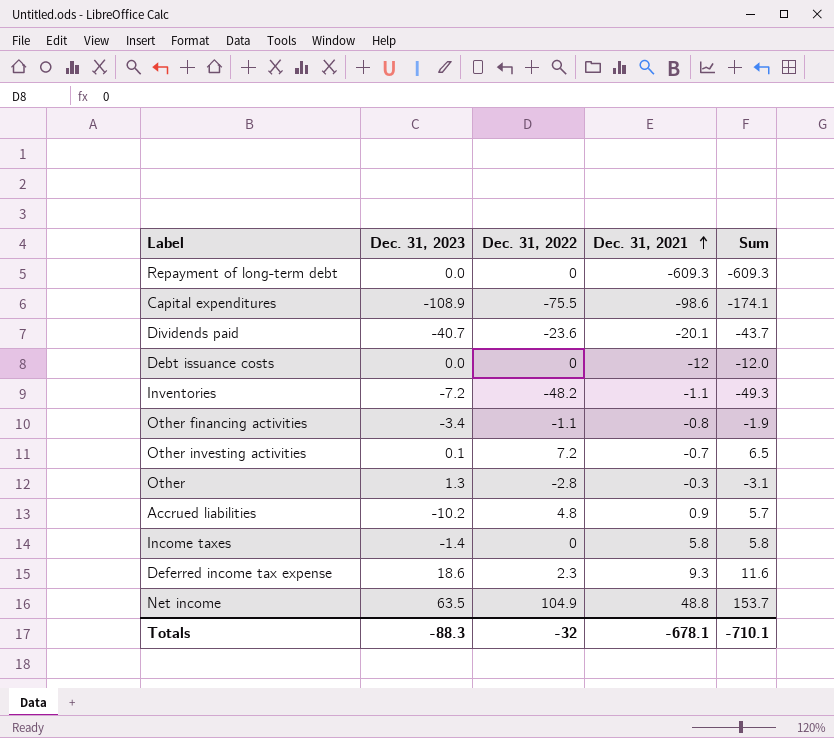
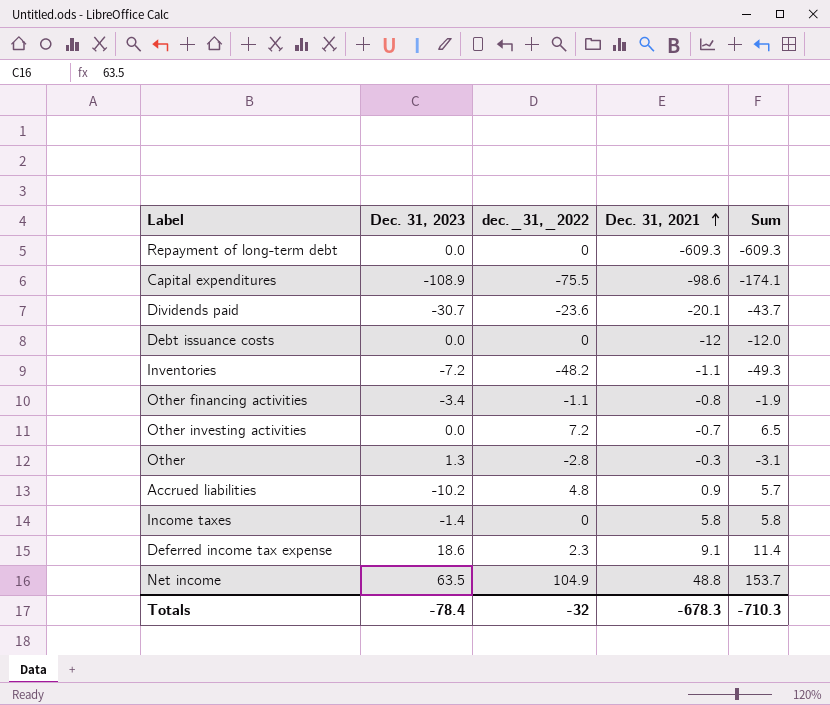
column name: Dec. 31, 2022 -> dec._31,_2022
Dividends paid | Dec. 31, 2023: -40.7 -> -30.7
Other investing activities | Dec. 31, 2023: 0.1 -> 0.0
Deferred income tax expense | Dec. 31, 2021: 9.3 -> 9.1
Deferred income tax expense | Sum: 11.6 -> 11.4
Totals | Dec. 31, 2023: -88.3 -> -78.4
Totals | Dec. 31, 2021: -678.1 -> -678.3
Totals | Sum: -710.1 -> -710.3

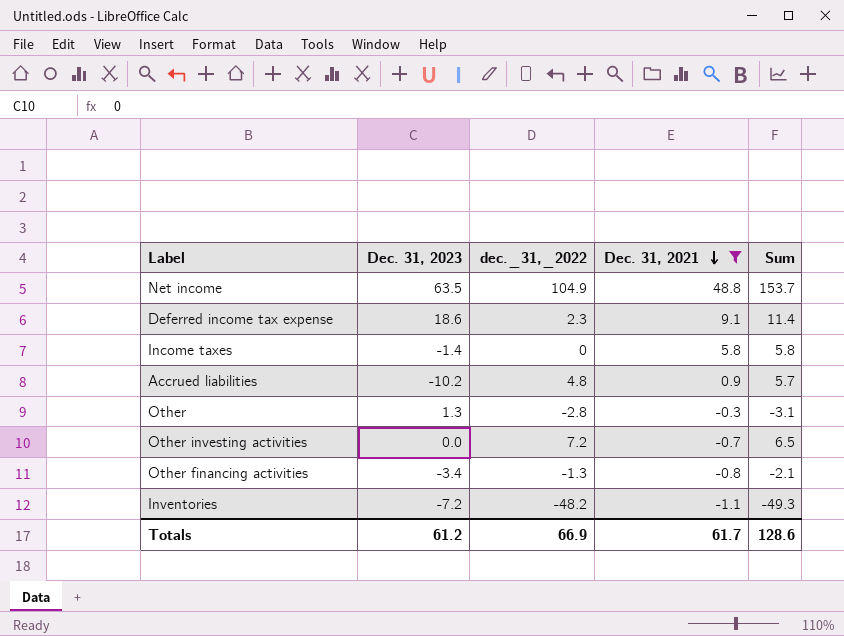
filter: none -> Dec. 31, 2021 >= -1.1
row order: Dec. 31, 2021 ascending -> Dec. 31, 2021 descending
Other financing activities | dec._31,_2022: -1.1 -> -1.3
Other financing activities | Sum: -1.9 -> -2.1
Totals | Dec. 31, 2023: -78.4 -> 61.2
Totals | dec._31,_2022: -32 -> 66.9
Totals | Dec. 31, 2021: -678.3 -> 61.7
Totals | Sum: -710.3 -> 128.6

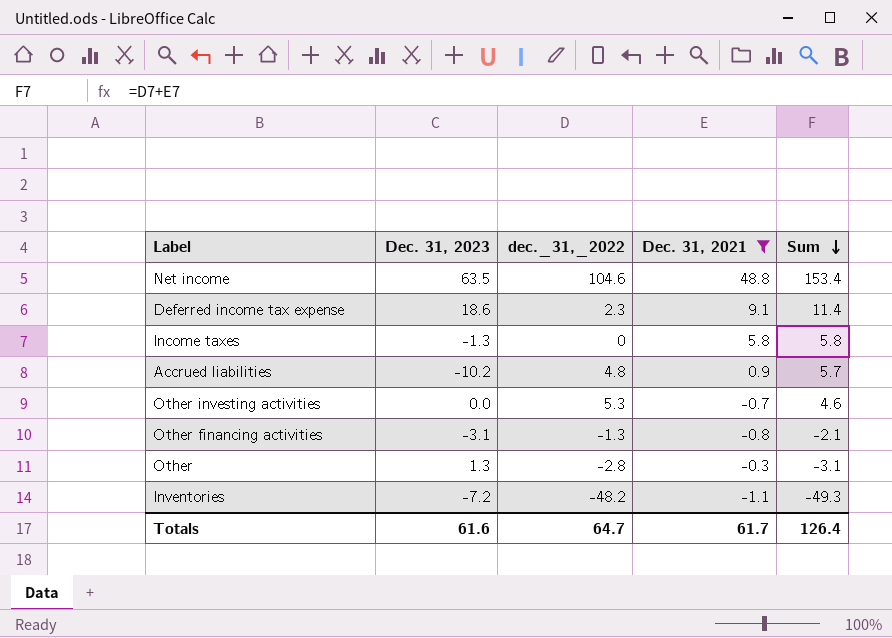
row order: Dec. 31, 2021 descending -> Sum descending
Net income | dec._31,_2022: 104.9 -> 104.6
Net income | Sum: 153.7 -> 153.4
Income taxes | Dec. 31, 2023: -1.4 -> -1.3
Other investing activities | dec._31,_2022: 7.2 -> 5.3
Other investing activities | Sum: 6.5 -> 4.6
Other financing activities | Dec. 31, 2023: -3.4 -> -3.1
Totals | Dec. 31, 2023: 61.2 -> 61.6
Totals | dec._31,_2022: 66.9 -> 64.7
Totals | Sum: 128.6 -> 126.4

